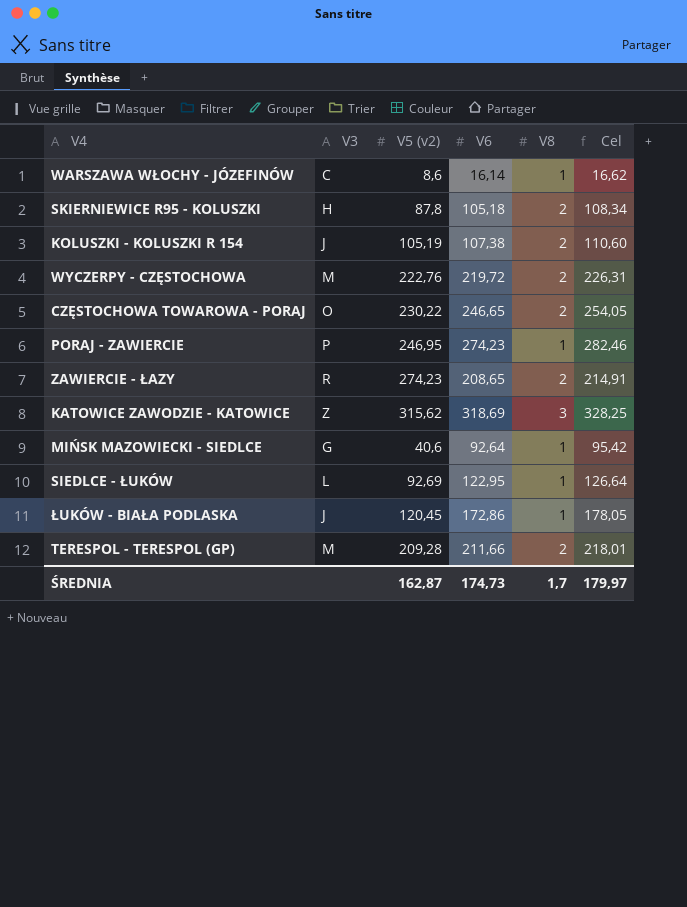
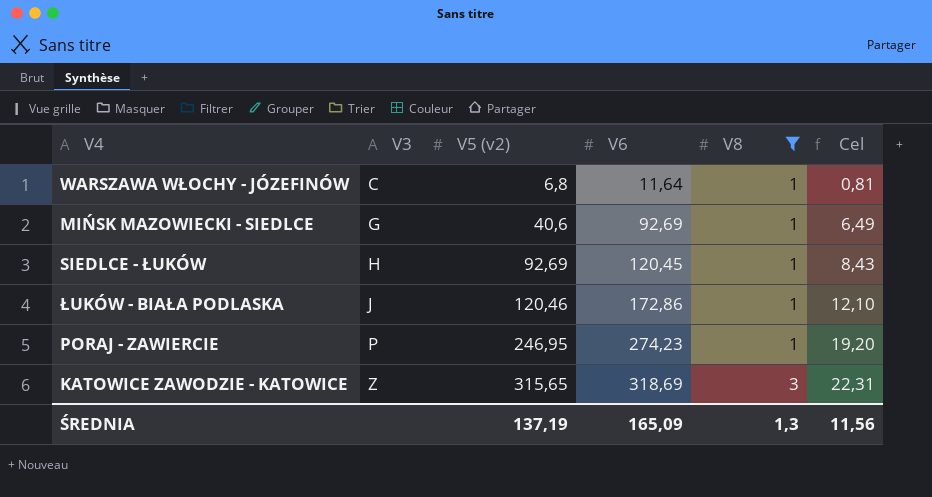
filter: none -> V8 != 2
row order: none -> V3 ascending
column Cel | formula: [V6] * 1,03 -> [V6] * 0,07
WARSZAWA WŁOCHY - JÓZEFINÓW | V5 (v2): 8,6 -> 6,8
WARSZAWA WŁOCHY - JÓZEFINÓW | V6: 16,14 -> 11,64
MIŃSK MAZOWIECKI - SIEDLCE | V6: 92,64 -> 92,69
SIEDLCE - ŁUKÓW | V3: L -> H
SIEDLCE - ŁUKÓW | V6: 122,95 -> 120,45
ŁUKÓW - BIAŁA PODLASKA | V5 (v2): 120,45 -> 120,46
KATOWICE ZAWODZIE - KATOWICE | V5 (v2): 315,62 -> 315,65
ŚREDNIA | V5 (v2): 162,87 -> 137,19
ŚREDNIA | V6: 174,73 -> 165,09
ŚREDNIA | V8: 1,7 -> 1,3
ŚREDNIA | Cel: 179,97 -> 11,56

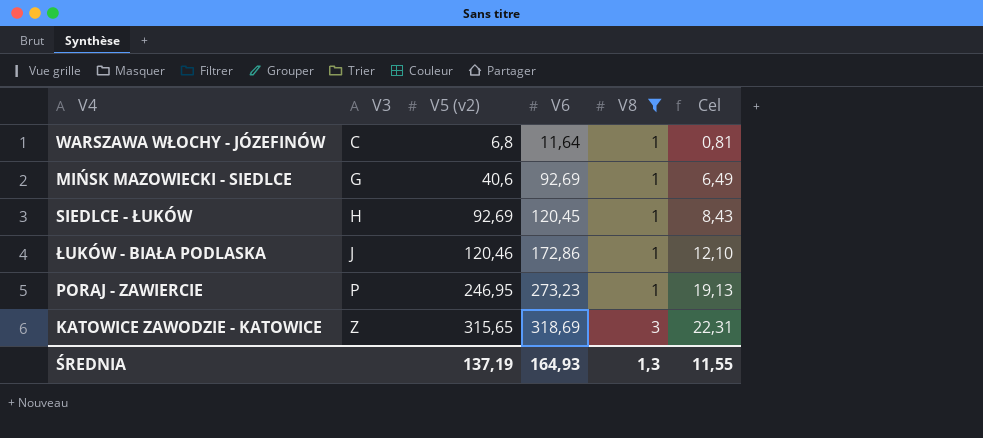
PORAJ - ZAWIERCIE | V6: 274,23 -> 273,23
PORAJ - ZAWIERCIE | Cel: 19,20 -> 19,13
ŚREDNIA | V6: 165,09 -> 164,93
ŚREDNIA | Cel: 11,56 -> 11,55

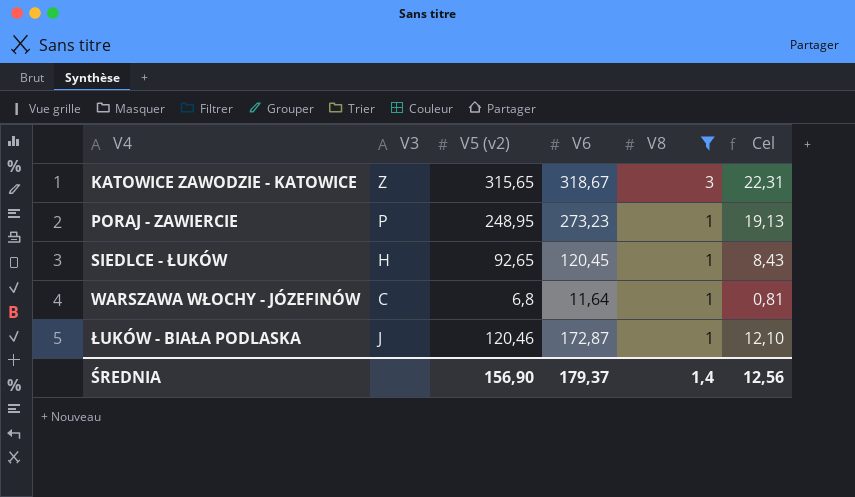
row order: V3 ascending -> V4 ascending
row MIŃSK MAZOWIECKI - SIEDLCE: G | 40,6 | 92,69 | 1 | 6,49 -> none
KATOWICE ZAWODZIE - KATOWICE | V6: 318,69 -> 318,67
PORAJ - ZAWIERCIE | V5 (v2): 246,95 -> 248,95
SIEDLCE - ŁUKÓW | V5 (v2): 92,69 -> 92,65
ŁUKÓW - BIAŁA PODLASKA | V6: 172,86 -> 172,87
ŚREDNIA | V5 (v2): 137,19 -> 156,90
ŚREDNIA | V6: 164,93 -> 179,37
ŚREDNIA | V8: 1,3 -> 1,4
ŚREDNIA | Cel: 11,55 -> 12,56

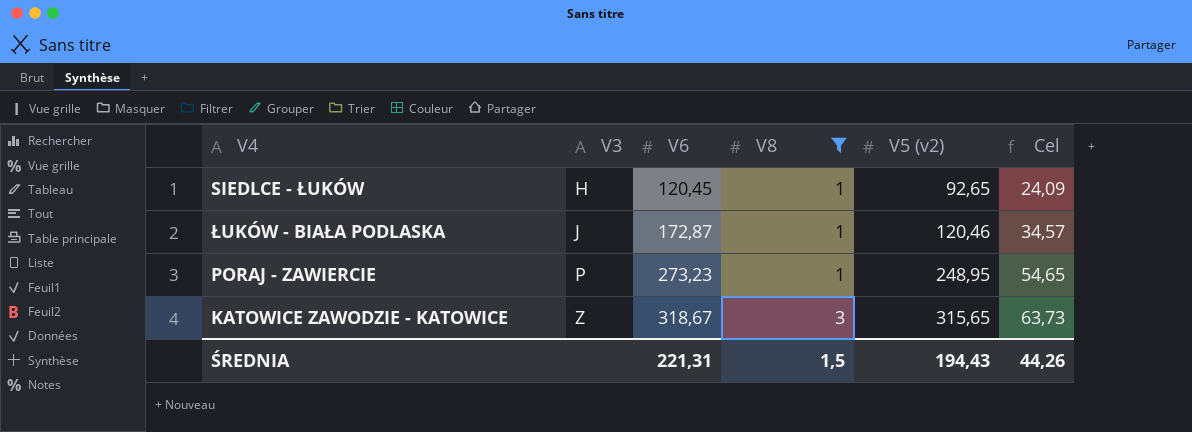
row order: V4 ascending -> V3 ascending
column V5 (v2) | position: 3 -> 5
column Cel | formula: [V6] * 0,07 -> [V6] * 0,2
row WARSZAWA WŁOCHY - JÓZEFINÓW: C | 6,8 | 11,64 | 1 | 0,81 -> none
ŚREDNIA | V6: 179,37 -> 221,31
ŚREDNIA | V8: 1,4 -> 1,5
ŚREDNIA | V5 (v2): 156,90 -> 194,43
ŚREDNIA | Cel: 12,56 -> 44,26

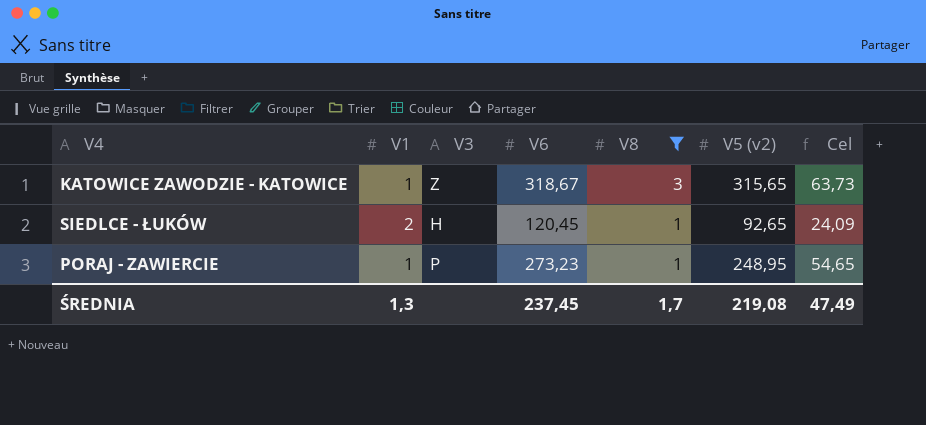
row order: V3 ascending -> V8 descending
column V1 | position: none -> 2
row ŁUKÓW - BIAŁA PODLASKA: J | 172,87 | 1 | 120,46 | 34,57 -> none
ŚREDNIA | V6: 221,31 -> 237,45
ŚREDNIA | V8: 1,5 -> 1,7
ŚREDNIA | V5 (v2): 194,43 -> 219,08
ŚREDNIA | Cel: 44,26 -> 47,49

